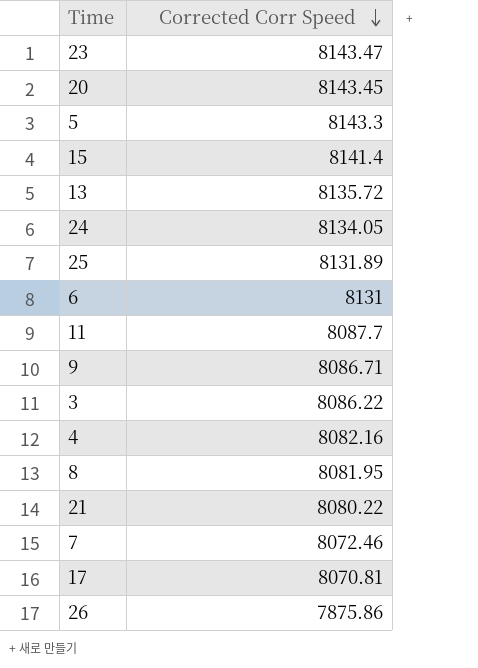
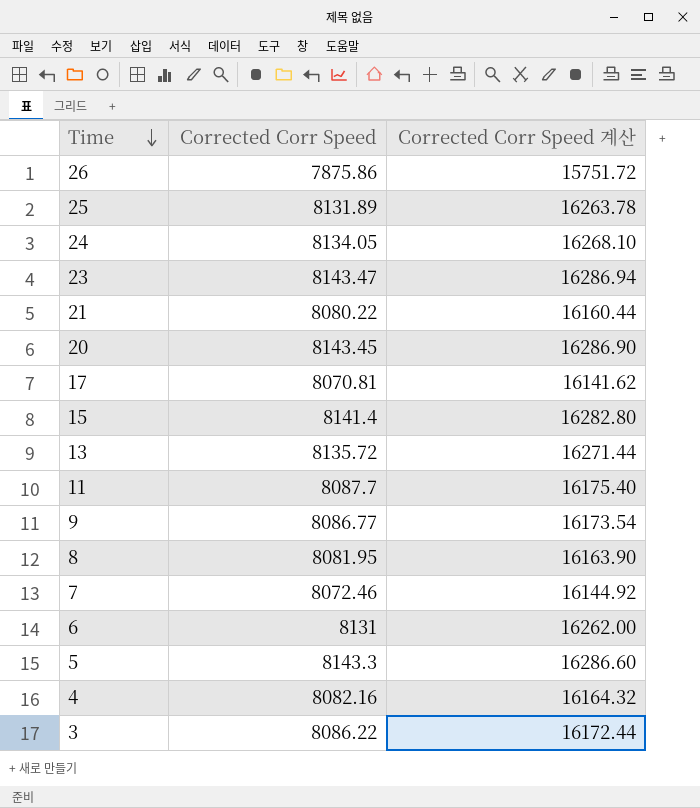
row order: Corrected Corr Speed descending -> Time descending
column Corrected Corr Speed 계산 | formula: none -> [Corrected Corr Speed] * 2
9 | Corrected Corr Speed: 8086.71 -> 8086.77

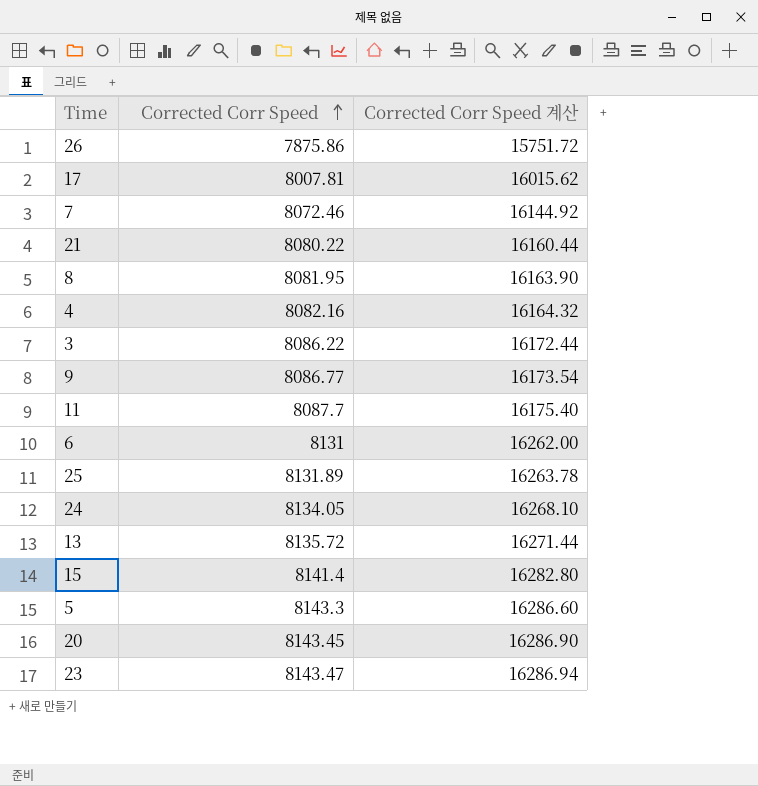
row order: Time descending -> Corrected Corr Speed ascending
17 | Corrected Corr Speed: 8070.81 -> 8007.81
17 | Corrected Corr Speed 계산: 16141.62 -> 16015.62

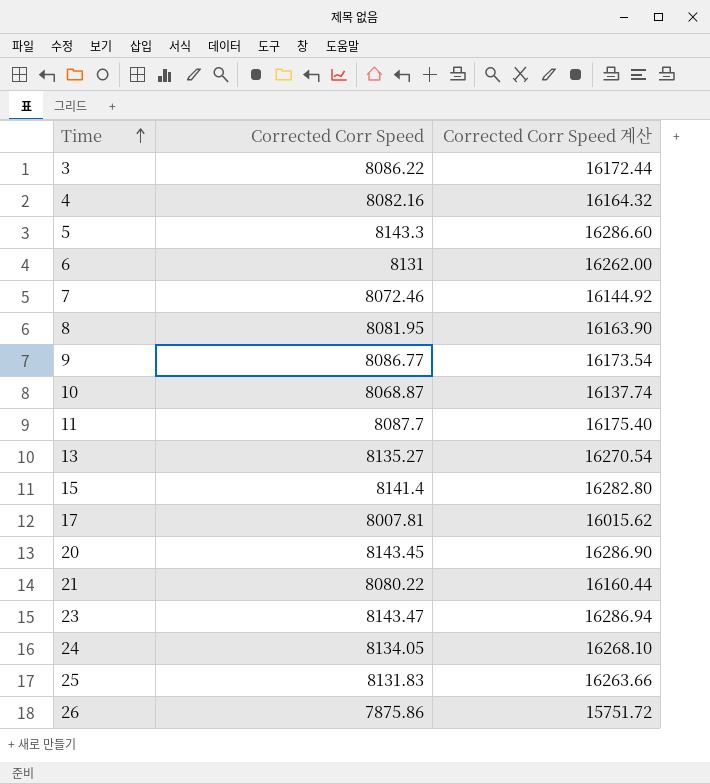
row order: Corrected Corr Speed ascending -> Time ascending
row 10: none -> 8068.87 | 16137.74
13 | Corrected Corr Speed: 8135.72 -> 8135.27
13 | Corrected Corr Speed 계산: 16271.44 -> 16270.54
25 | Corrected Corr Speed: 8131.89 -> 8131.83
25 | Corrected Corr Speed 계산: 16263.78 -> 16263.66

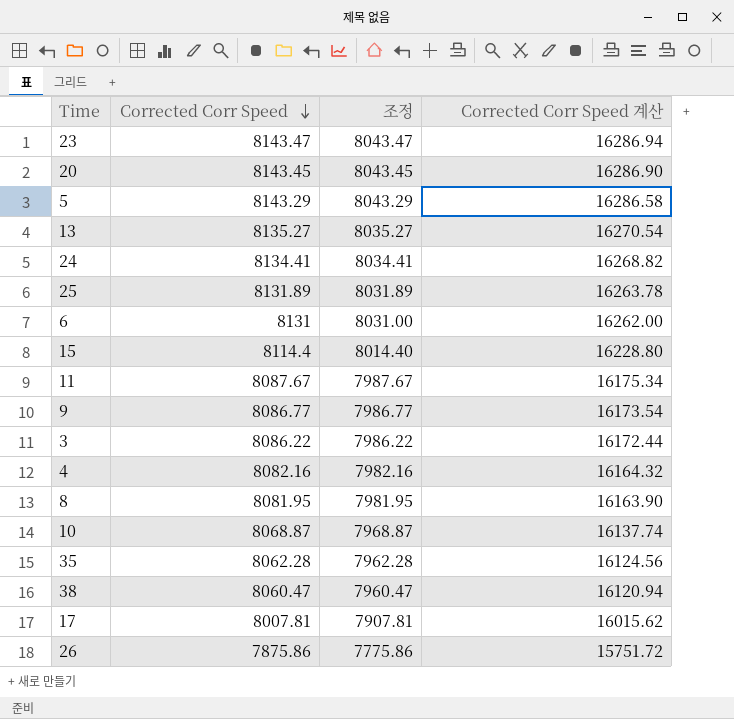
row order: Time ascending -> Corrected Corr Speed descending
column 조정 | formula: none -> [Corrected Corr Speed] - 100
row 7: 8072.46 | 16144.92 -> none
row 21: 8080.22 | 16160.44 -> none
5 | Corrected Corr Speed: 8143.3 -> 8143.29
5 | Corrected Corr Speed 계산: 16286.60 -> 16286.58
24 | Corrected Corr Speed: 8134.05 -> 8134.41
24 | Corrected Corr Speed 계산: 16268.10 -> 16268.82
25 | Corrected Corr Speed: 8131.83 -> 8131.89
25 | Corrected Corr Speed 계산: 16263.66 -> 16263.78
15 | Corrected Corr Speed: 8141.4 -> 8114.4
15 | Corrected Corr Speed 계산: 16282.80 -> 16228.80
11 | Corrected Corr Speed: 8087.7 -> 8087.67
11 | Corrected Corr Speed 계산: 16175.40 -> 16175.34
row 35: none -> 8062.28 | 7962.28 | 16124.56
row 38: none -> 8060.47 | 7960.47 | 16120.94

